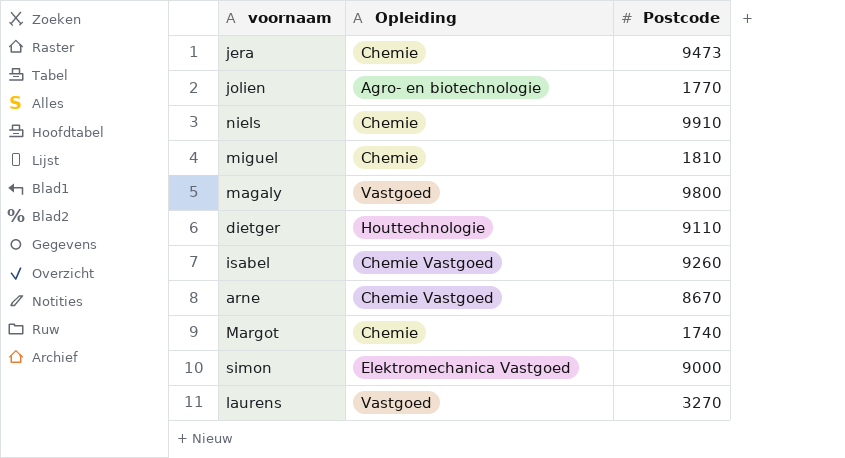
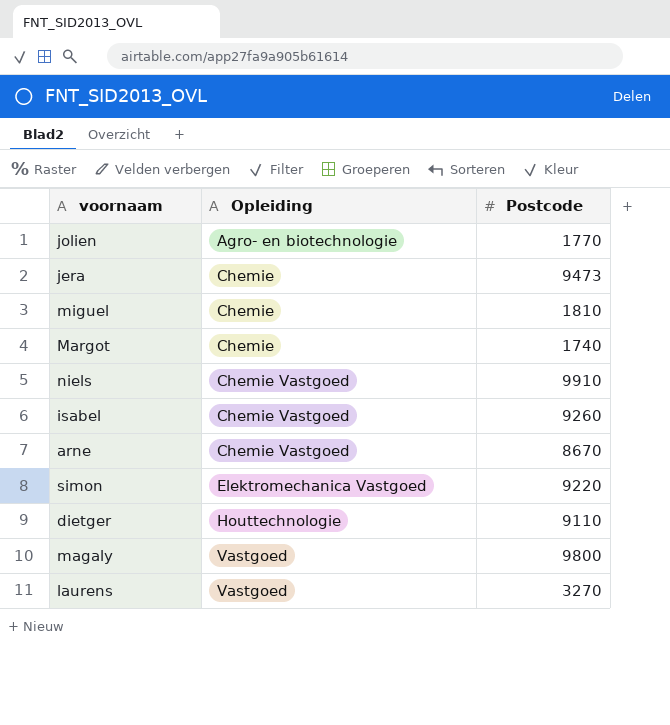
row order: none -> Opleiding ascending
niels | Opleiding: Chemie -> Chemie Vastgoed
simon | Postcode: 9000 -> 9220

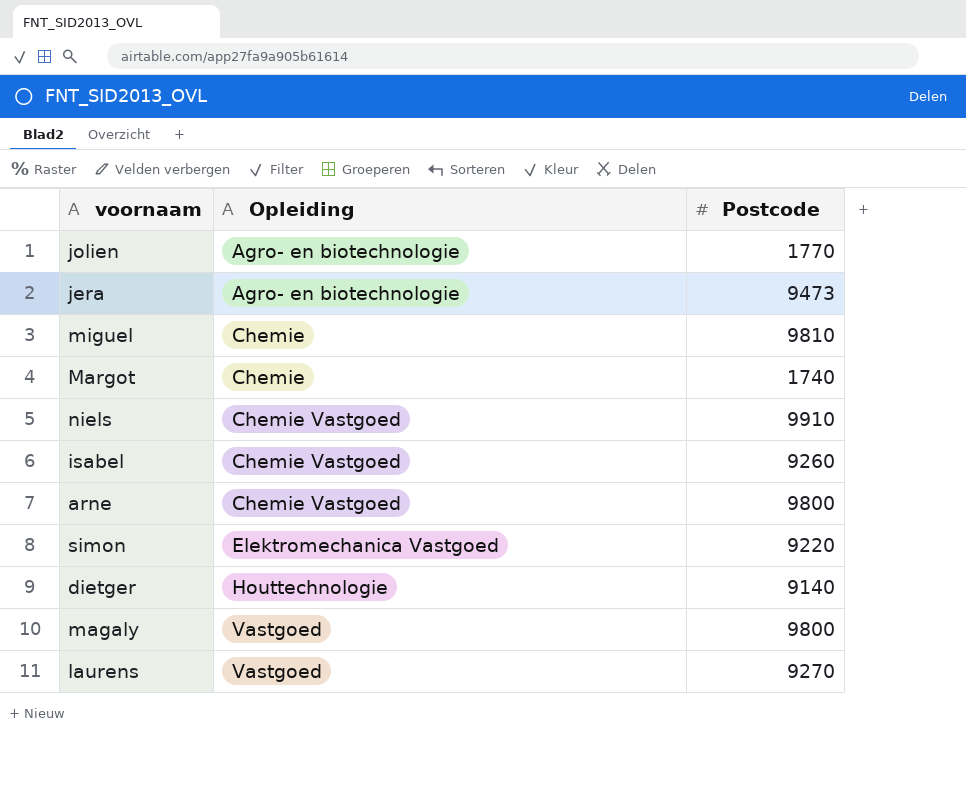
jera | Opleiding: Chemie -> Agro- en biotechnologie
miguel | Postcode: 1810 -> 9810
arne | Postcode: 8670 -> 9800
dietger | Postcode: 9110 -> 9140
laurens | Postcode: 3270 -> 9270

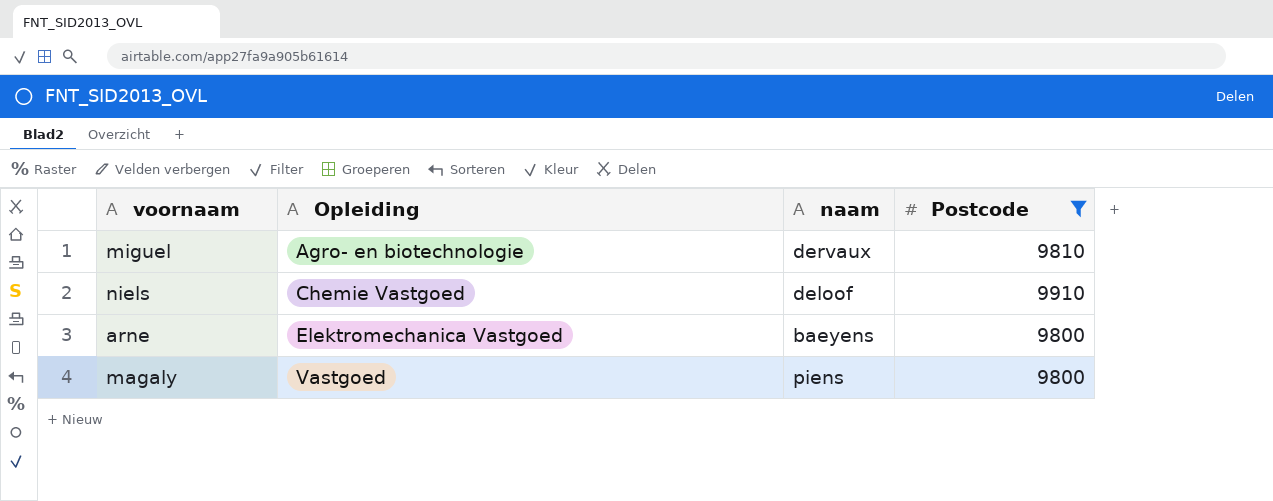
filter: none -> Postcode >= 9800
column naam | position: none -> 3
miguel | Opleiding: Chemie -> Agro- en biotechnologie
arne | Opleiding: Chemie Vastgoed -> Elektromechanica Vastgoed

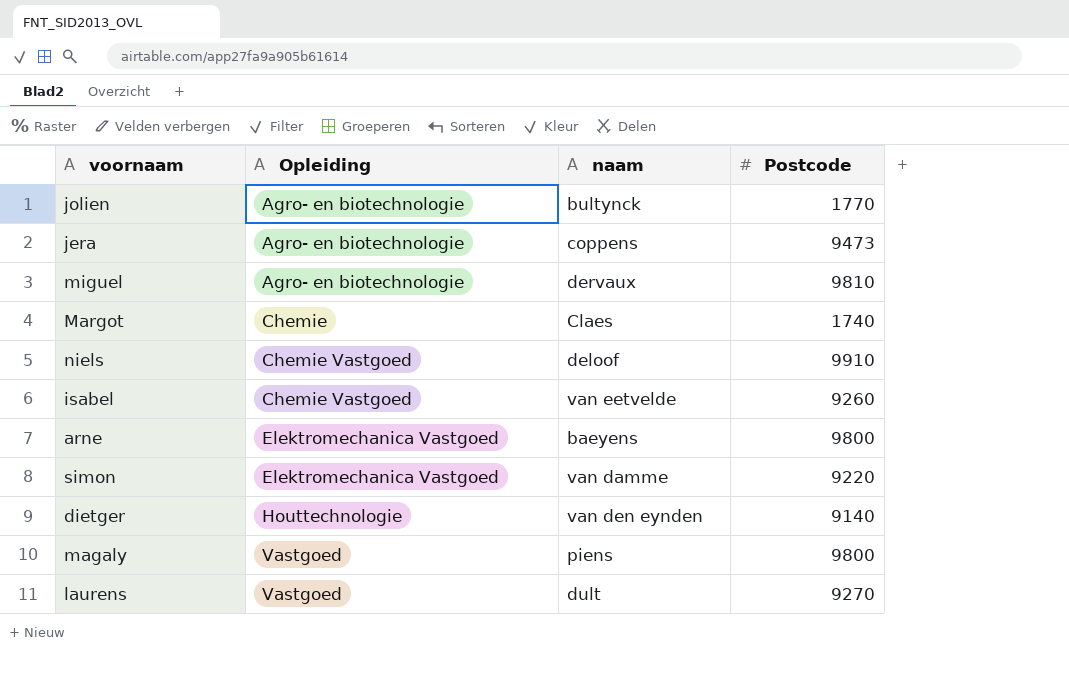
filter: Postcode >= 9800 -> none

